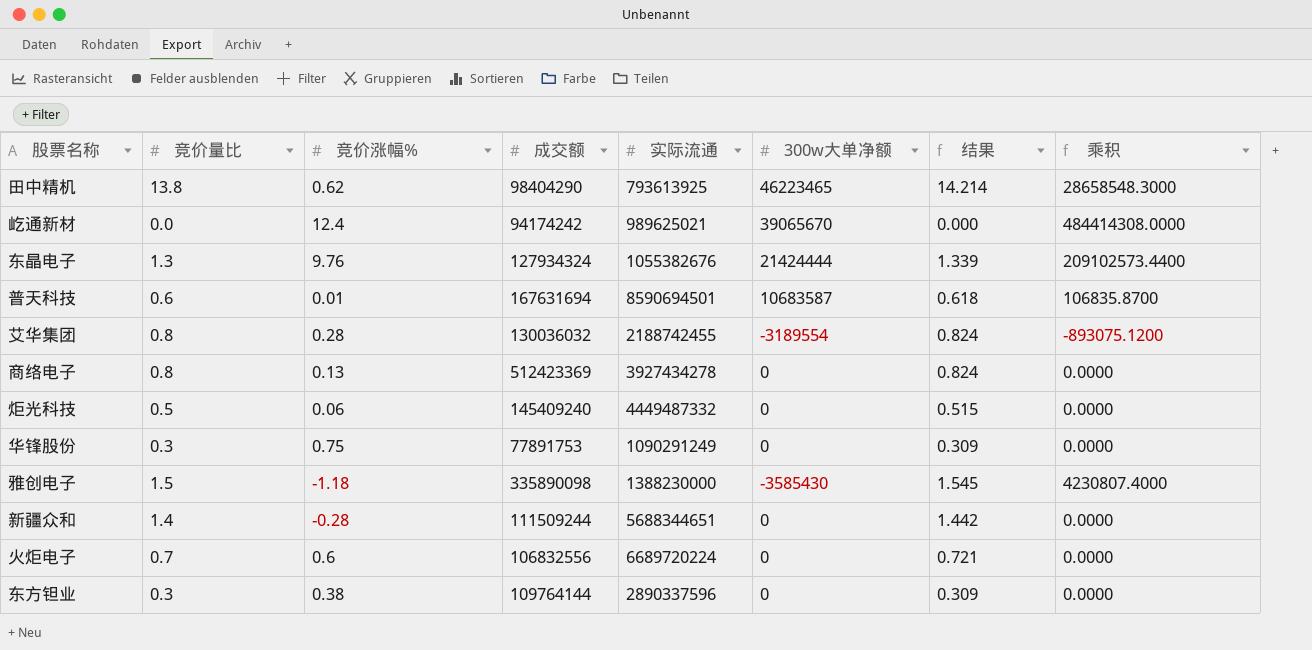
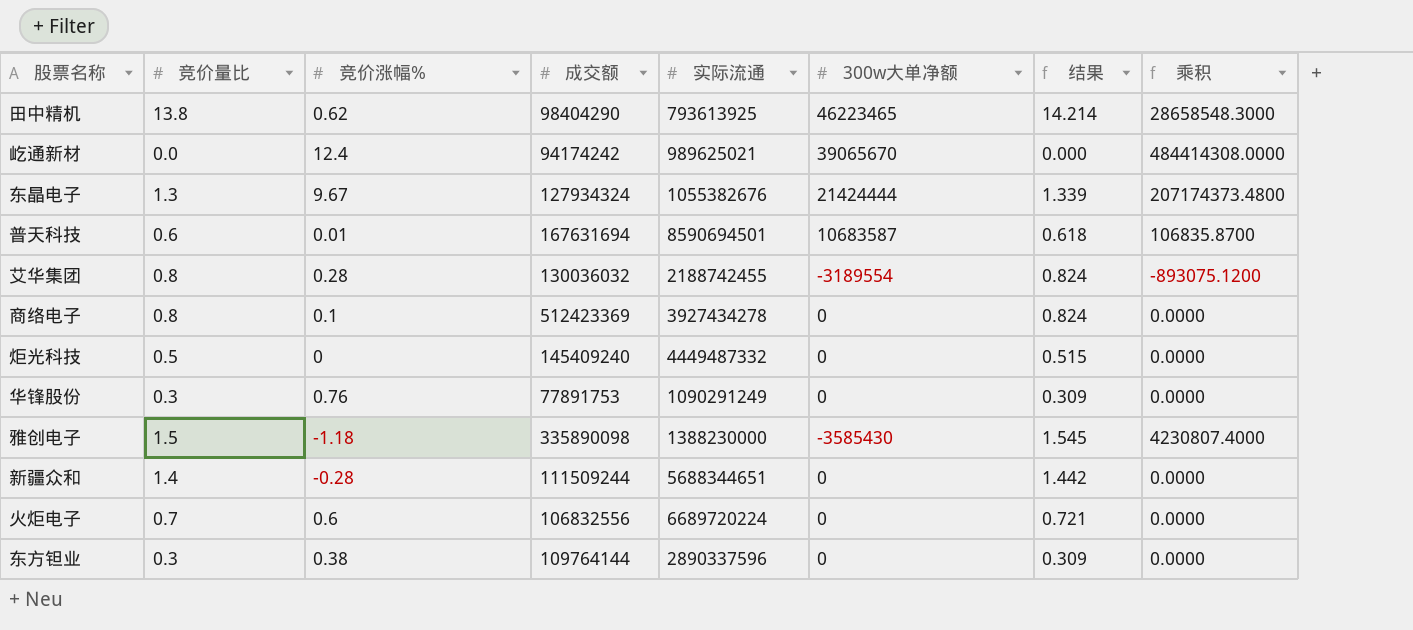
东晶电子 | 竞价涨幅%: 9.76 -> 9.67
东晶电子 | 乘积: 209102573.4400 -> 207174373.4800
商络电子 | 竞价涨幅%: 0.13 -> 0.1
炬光科技 | 竞价涨幅%: 0.06 -> 0
华锋股份 | 竞价涨幅%: 0.75 -> 0.76

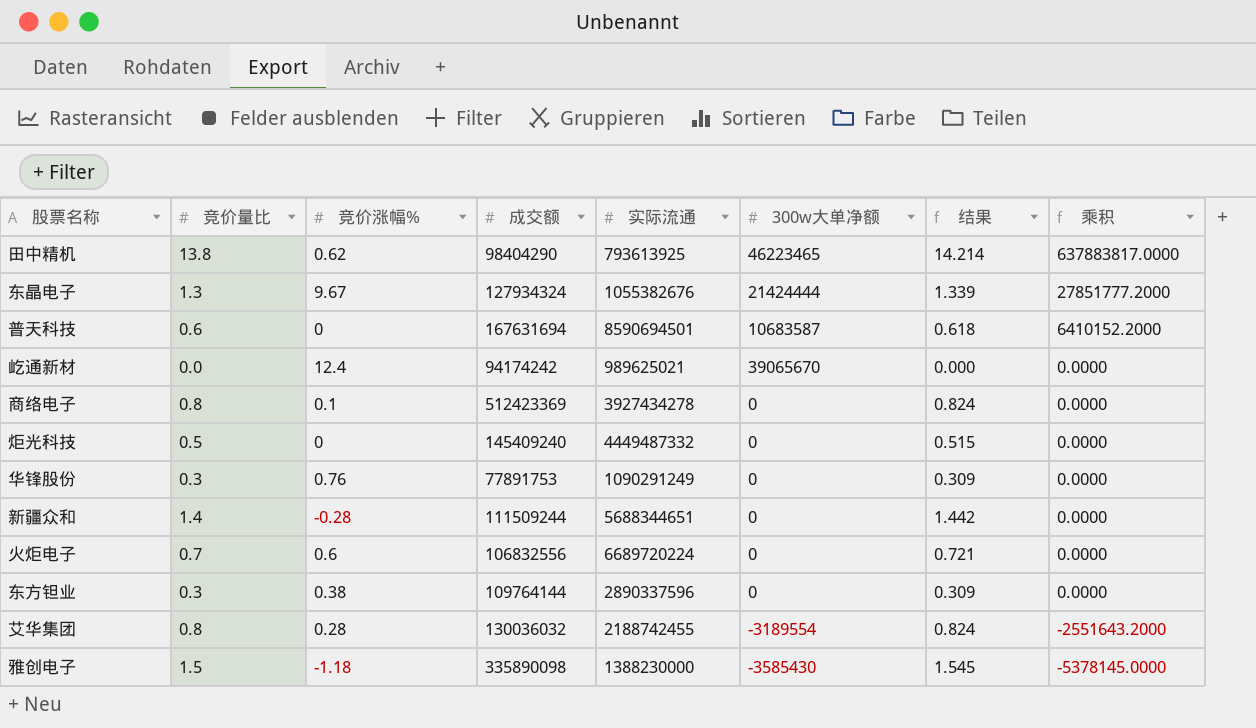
row order: none -> 乘积 descending
column 乘积 | formula: [竞价涨幅%] * [300w大单净额] -> [竞价量比] * [300w大单净额]
普天科技 | 竞价涨幅%: 0.01 -> 0

